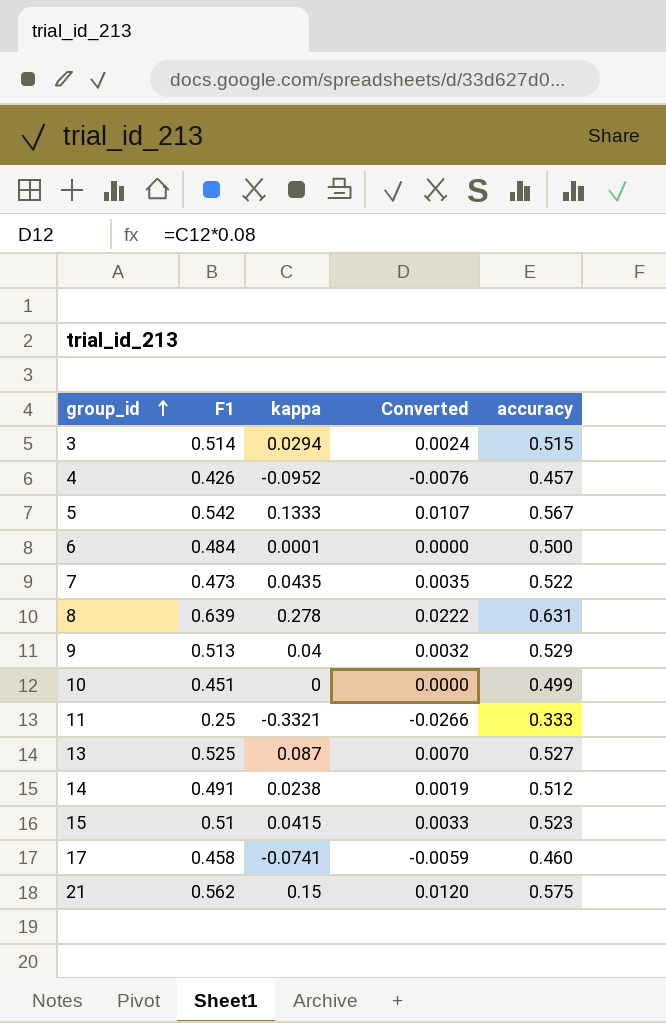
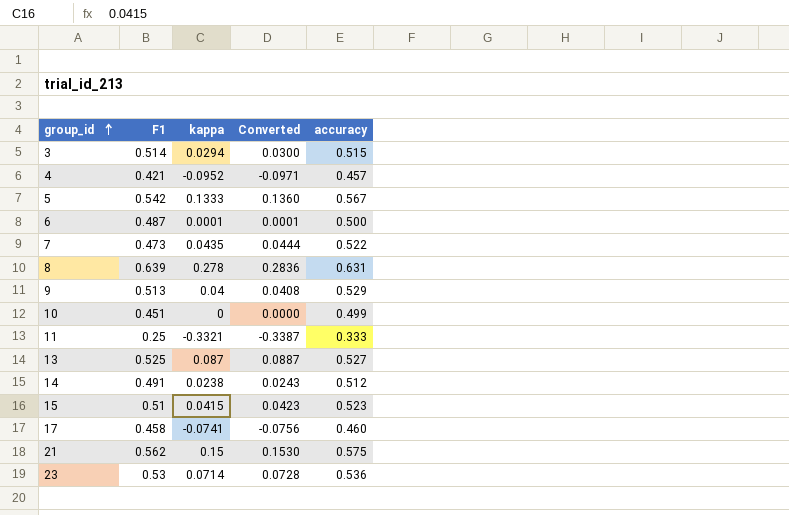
column Converted | formula: [kappa] * 0.08 -> [kappa] * 1.02
4 | F1: 0.426 -> 0.421
6 | F1: 0.484 -> 0.487
row 23: none -> 0.53 | 0.0714 | 0.0728 | 0.536

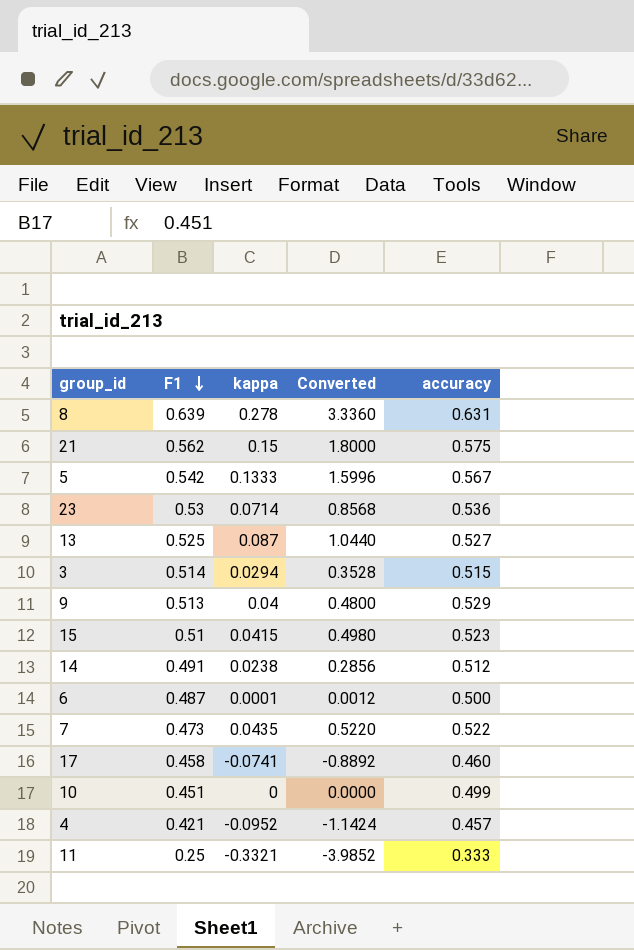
row order: group_id ascending -> F1 descending
column Converted | formula: [kappa] * 1.02 -> [kappa] * 12

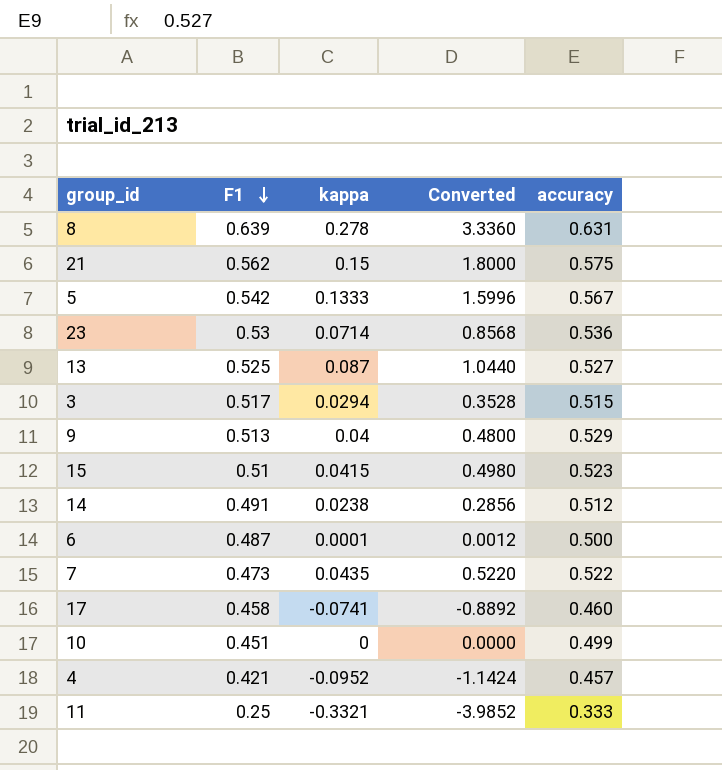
3 | F1: 0.514 -> 0.517

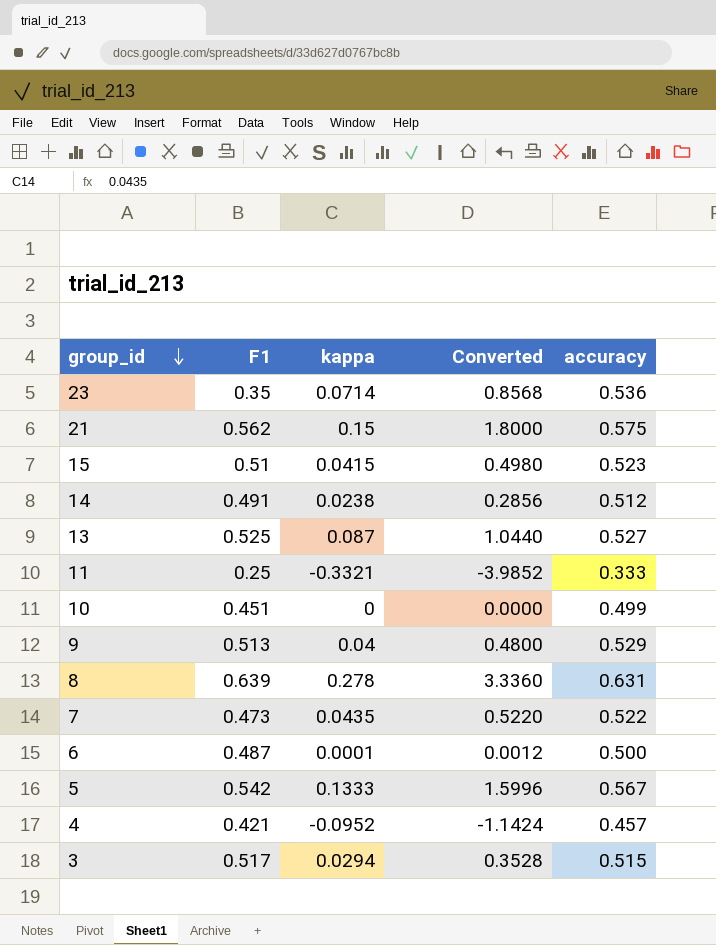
row order: F1 descending -> group_id descending
row 17: 0.458 | -0.0741 | -0.8892 | 0.460 -> none
23 | F1: 0.53 -> 0.35

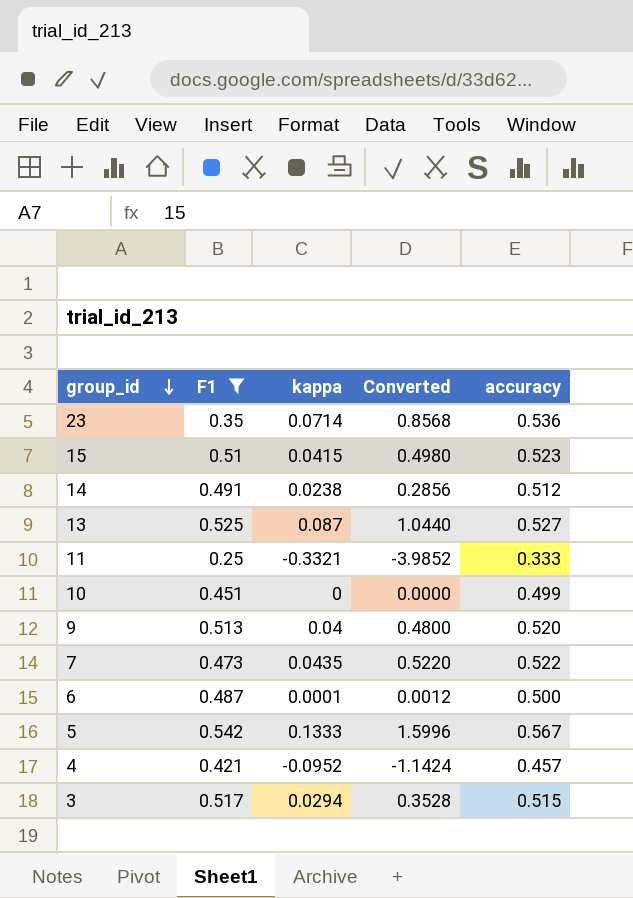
filter: none -> F1 <= 0.542
9 | accuracy: 0.529 -> 0.520

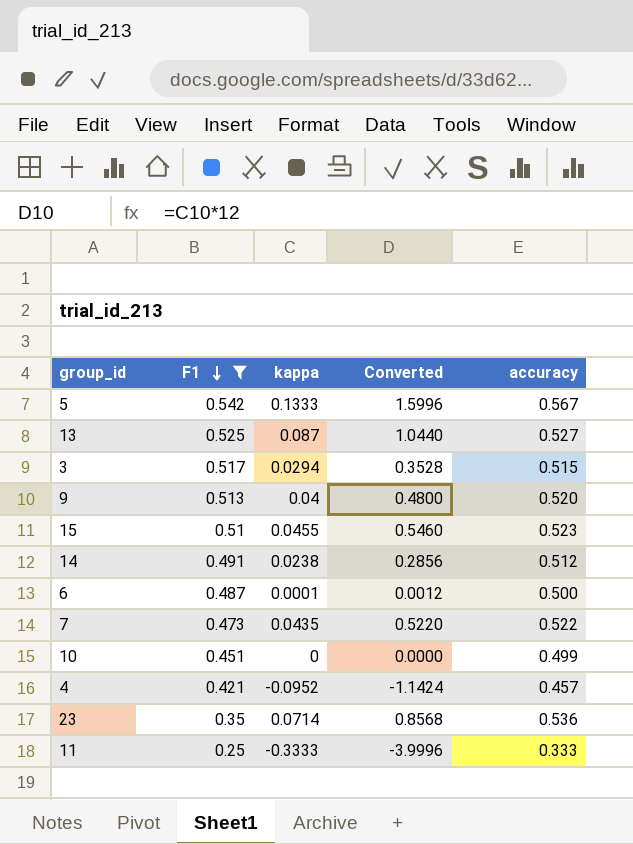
row order: group_id descending -> F1 descending
15 | kappa: 0.0415 -> 0.0455
15 | Converted: 0.4980 -> 0.5460
11 | kappa: -0.3321 -> -0.3333
11 | Converted: -3.9852 -> -3.9996

